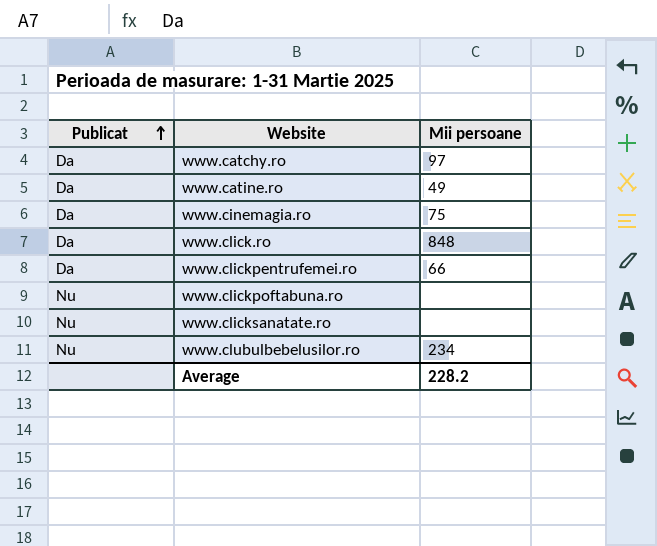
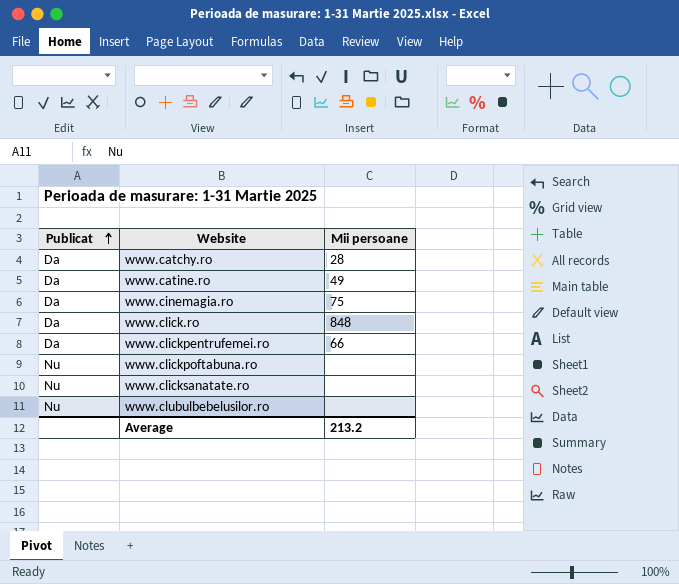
www.catchy.ro | Mii persoane: 97 -> 28
www.clubulbebelusilor.ro | Mii persoane: 234 -> none
Average | Mii persoane: 228.2 -> 213.2

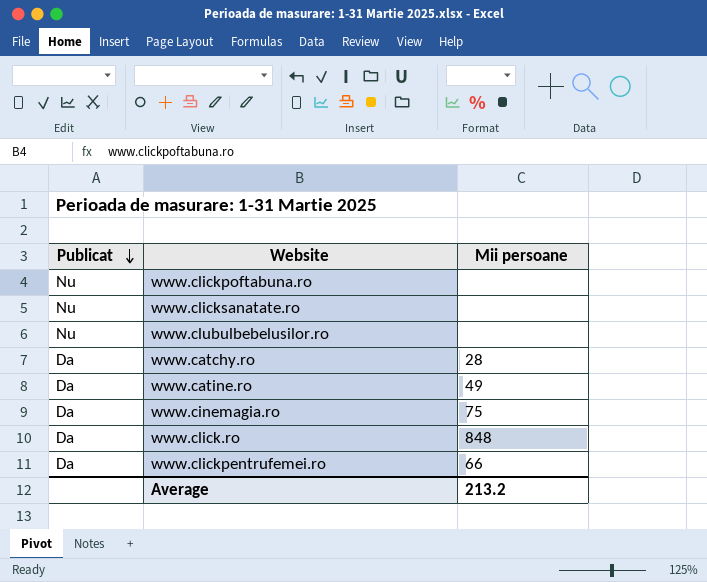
row order: Publicat ascending -> Publicat descending

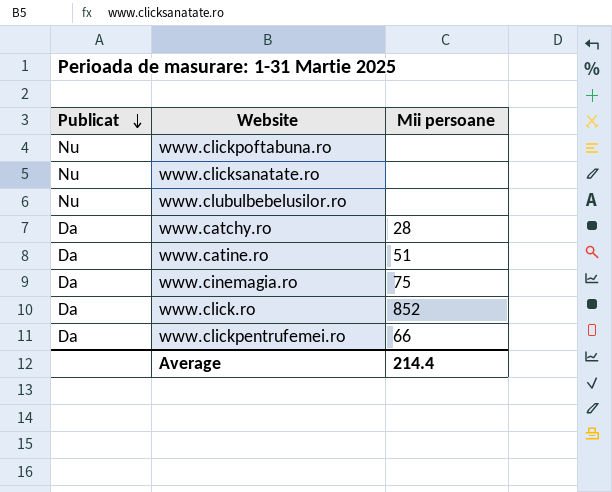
www.catine.ro | Mii persoane: 49 -> 51
www.click.ro | Mii persoane: 848 -> 852
Average | Mii persoane: 213.2 -> 214.4

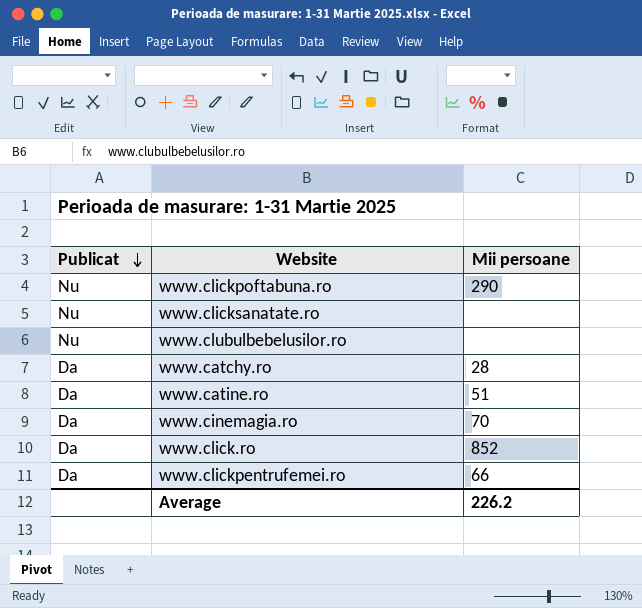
www.clickpoftabuna.ro | Mii persoane: none -> 290
www.cinemagia.ro | Mii persoane: 75 -> 70
Average | Mii persoane: 214.4 -> 226.2

